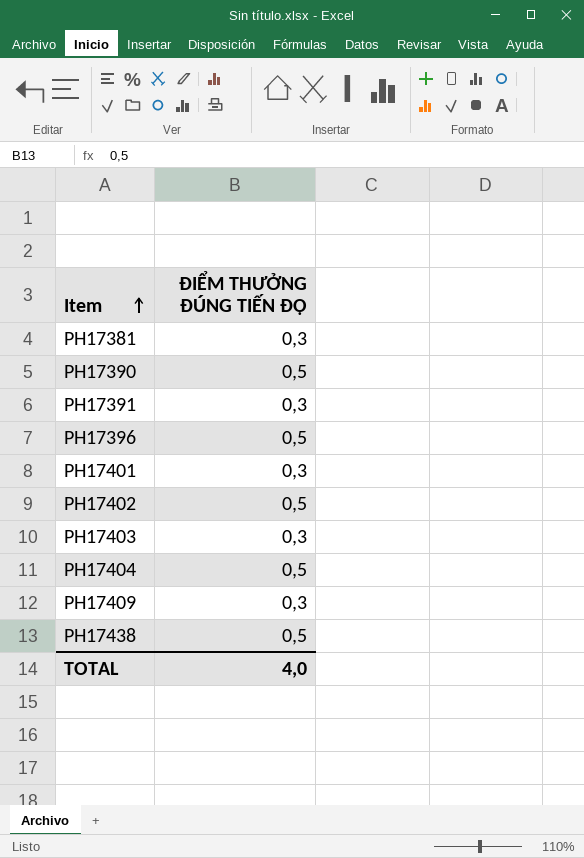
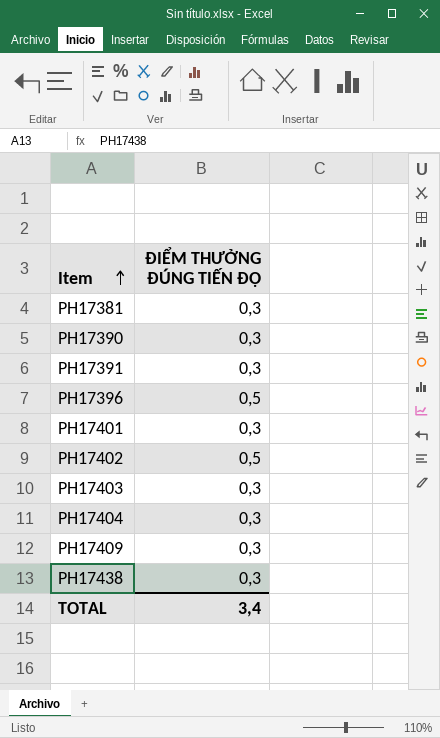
PH17390 | ĐIỂM THƯỞNG ĐÚNG TIẾN ĐỘ: 0,5 -> 0,3
PH17404 | ĐIỂM THƯỞNG ĐÚNG TIẾN ĐỘ: 0,5 -> 0,3
PH17438 | ĐIỂM THƯỞNG ĐÚNG TIẾN ĐỘ: 0,5 -> 0,3
TOTAL | ĐIỂM THƯỞNG ĐÚNG TIẾN ĐỘ: 4,0 -> 3,4

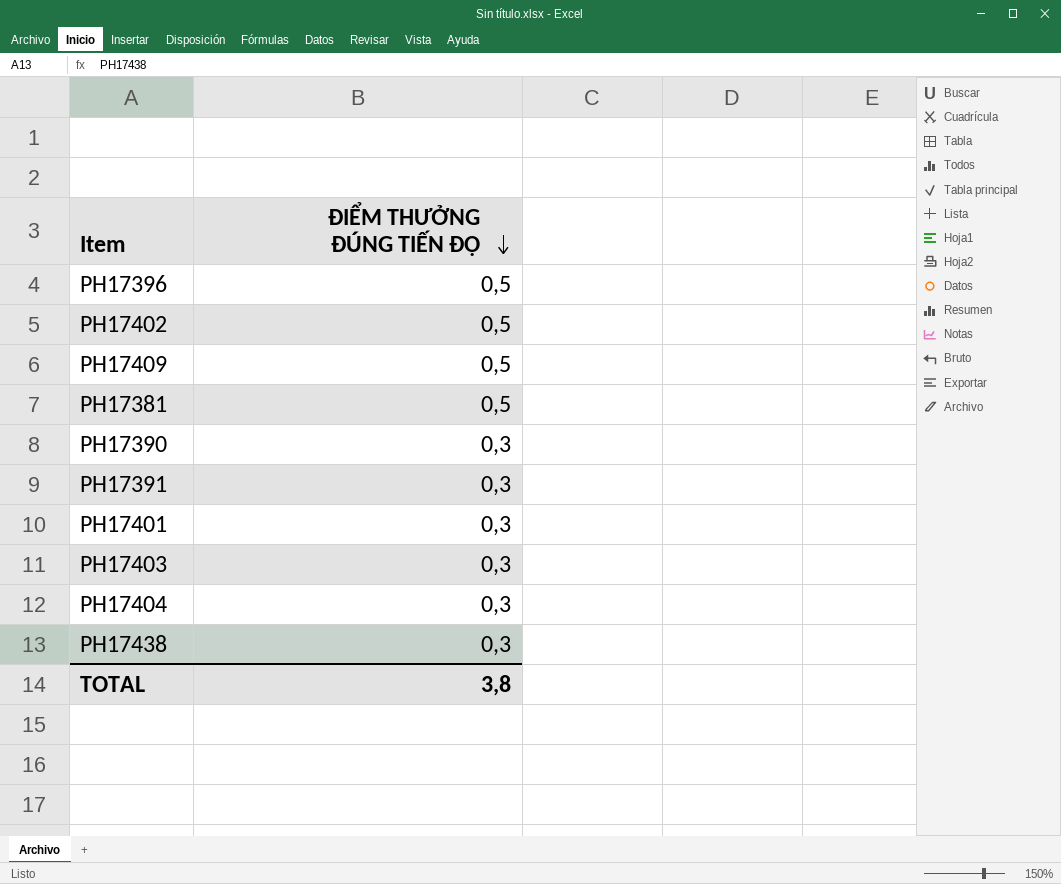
row order: Item ascending -> ĐIỂM THƯỞNG ĐÚNG TIẾN ĐỘ descending
PH17409 | ĐIỂM THƯỞNG ĐÚNG TIẾN ĐỘ: 0,3 -> 0,5
PH17381 | ĐIỂM THƯỞNG ĐÚNG TIẾN ĐỘ: 0,3 -> 0,5
TOTAL | ĐIỂM THƯỞNG ĐÚNG TIẾN ĐỘ: 3,4 -> 3,8

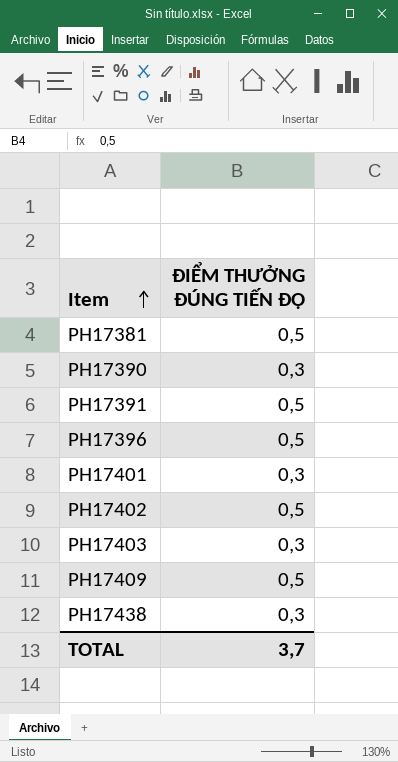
row order: ĐIỂM THƯỞNG ĐÚNG TIẾN ĐỘ descending -> Item ascending
row PH17404: 0,3 -> none
PH17391 | ĐIỂM THƯỞNG ĐÚNG TIẾN ĐỘ: 0,3 -> 0,5
TOTAL | ĐIỂM THƯỞNG ĐÚNG TIẾN ĐỘ: 3,8 -> 3,7

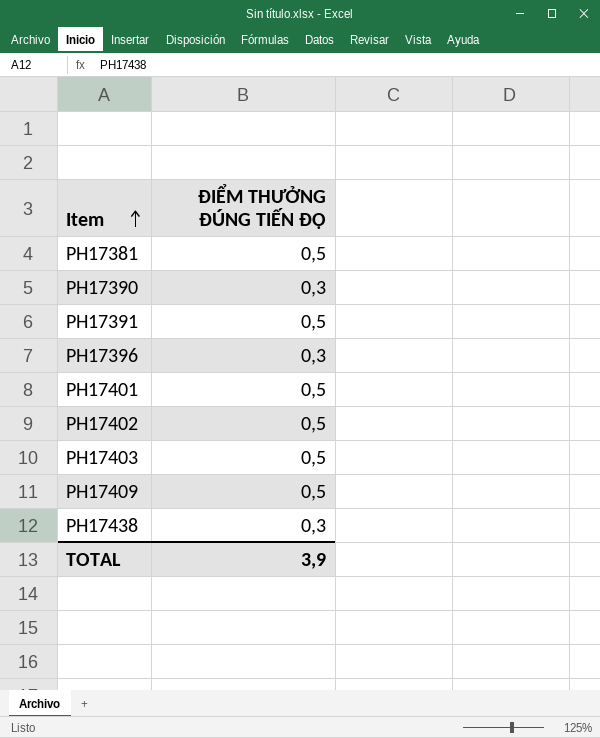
PH17396 | ĐIỂM THƯỞNG ĐÚNG TIẾN ĐỘ: 0,5 -> 0,3
PH17401 | ĐIỂM THƯỞNG ĐÚNG TIẾN ĐỘ: 0,3 -> 0,5
PH17403 | ĐIỂM THƯỞNG ĐÚNG TIẾN ĐỘ: 0,3 -> 0,5
TOTAL | ĐIỂM THƯỞNG ĐÚNG TIẾN ĐỘ: 3,7 -> 3,9

